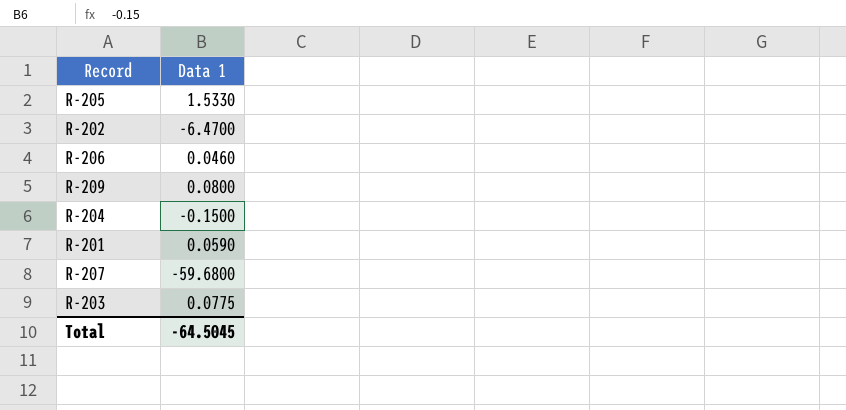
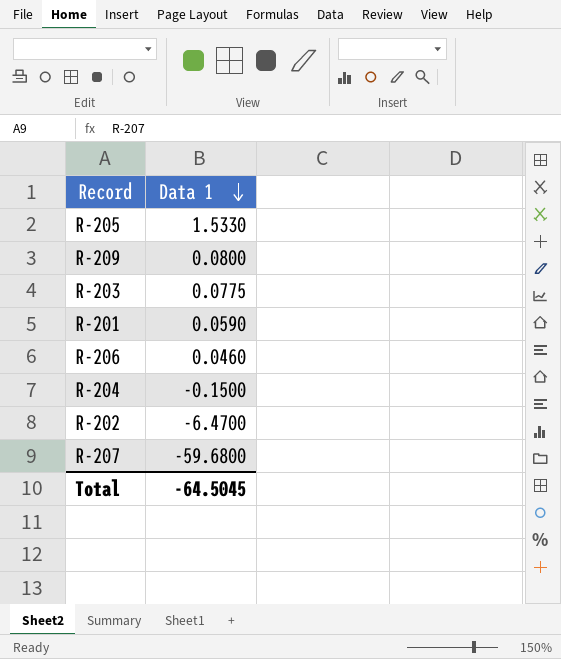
row order: none -> Data 1 descending

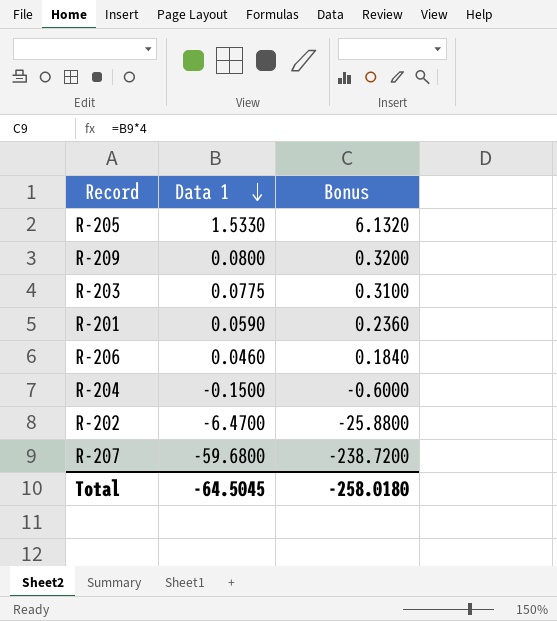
column Bonus | formula: none -> [Data 1] * 4

